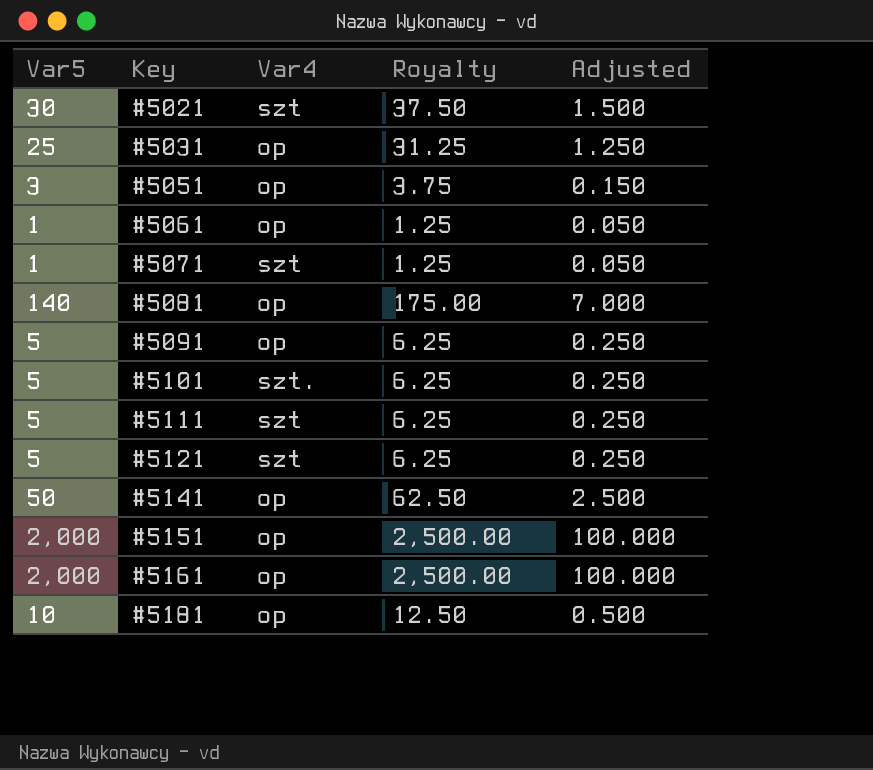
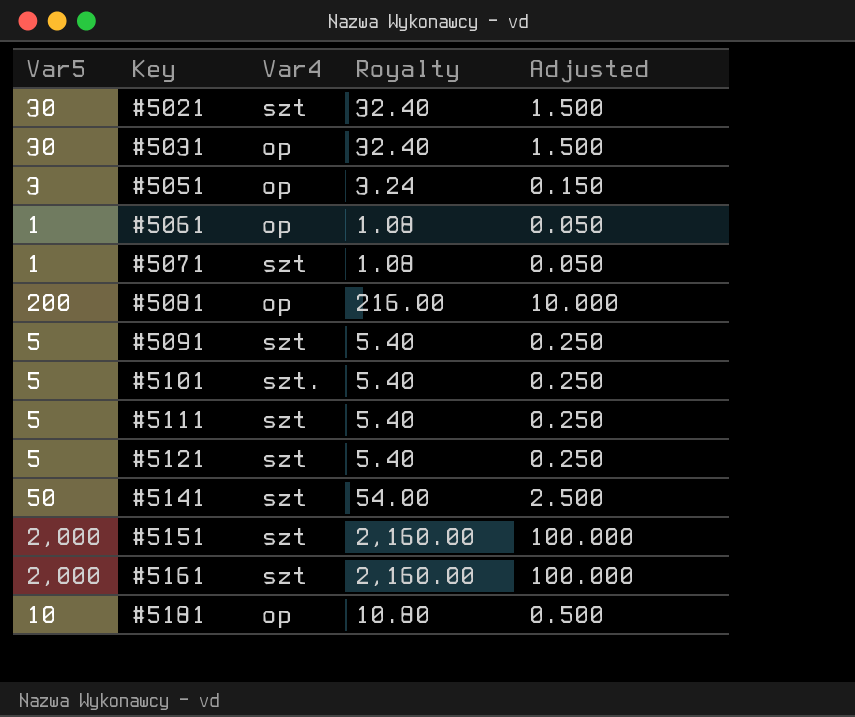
column Royalty | formula: [Var5] * 1.25 -> [Var5] * 1.08
#5031 | Var5: 25 -> 30
#5031 | Adjusted: 1.250 -> 1.500
#5081 | Var5: 140 -> 200
#5081 | Adjusted: 7.000 -> 10.000
#5091 | Var4: op -> szt
#5141 | Var4: op -> szt
#5151 | Var4: op -> szt
#5161 | Var4: op -> szt

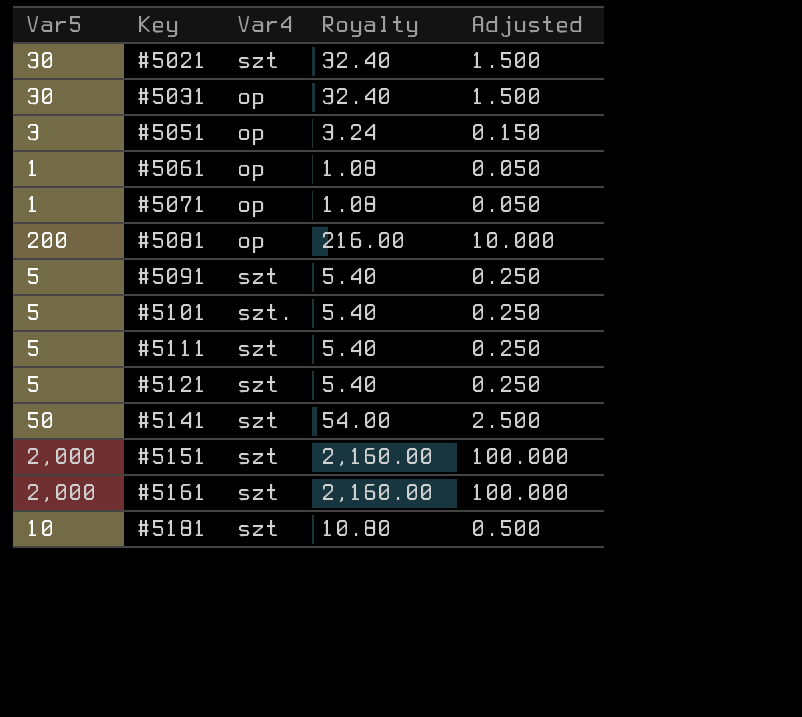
#5071 | Var4: szt -> op
#5181 | Var4: op -> szt

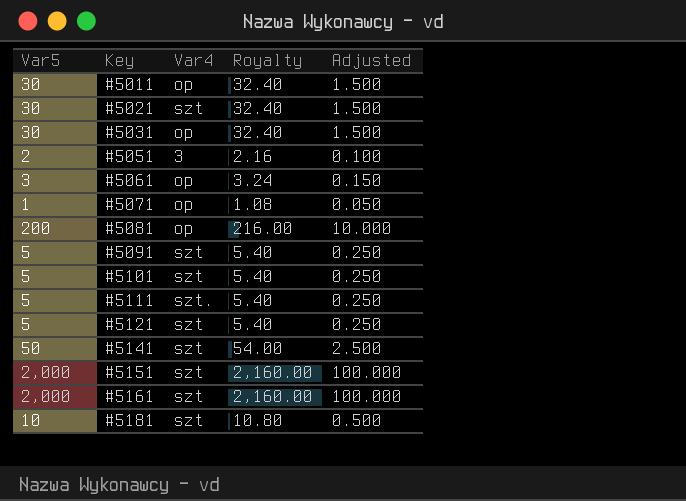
row #5011: none -> 30 | op | 32.40 | 1.500
#5051 | Var5: 3 -> 2
#5051 | Var4: op -> 3
#5051 | Royalty: 3.24 -> 2.16
#5051 | Adjusted: 0.150 -> 0.100
#5061 | Var5: 1 -> 3
#5061 | Royalty: 1.08 -> 3.24
#5061 | Adjusted: 0.050 -> 0.150
#5101 | Var4: szt. -> szt
#5111 | Var4: szt -> szt.

